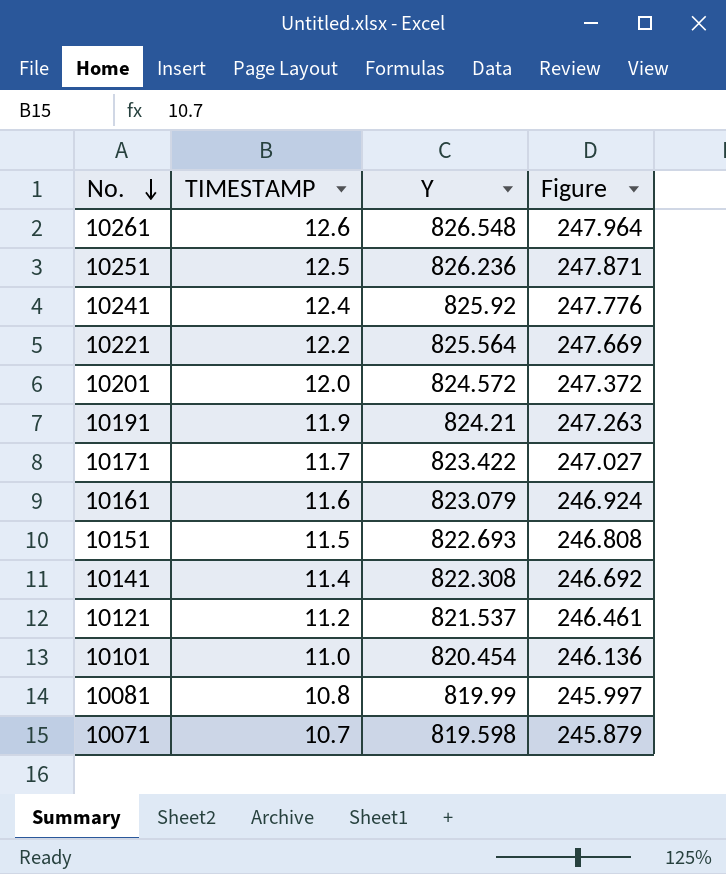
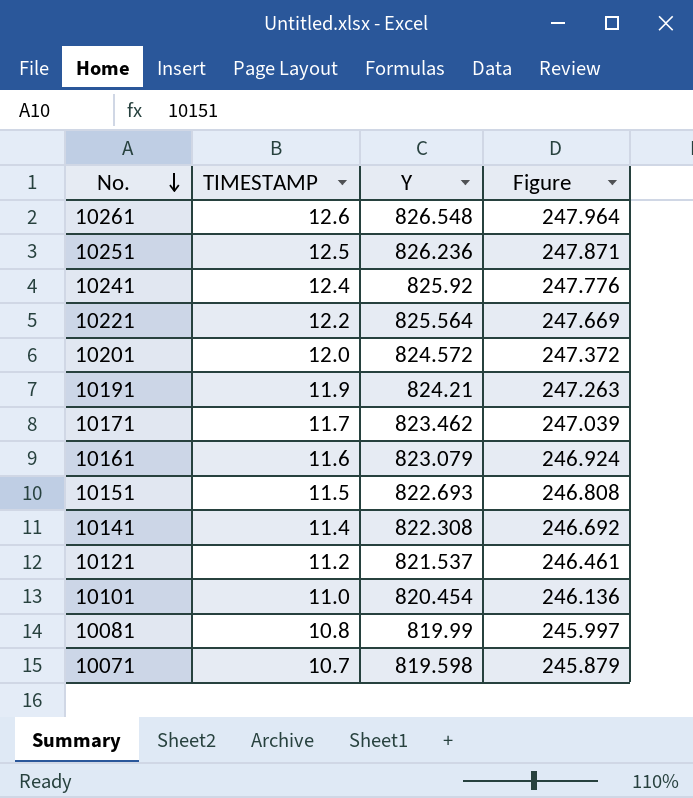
10171 | Y: 823.422 -> 823.462
10171 | Figure: 247.027 -> 247.039

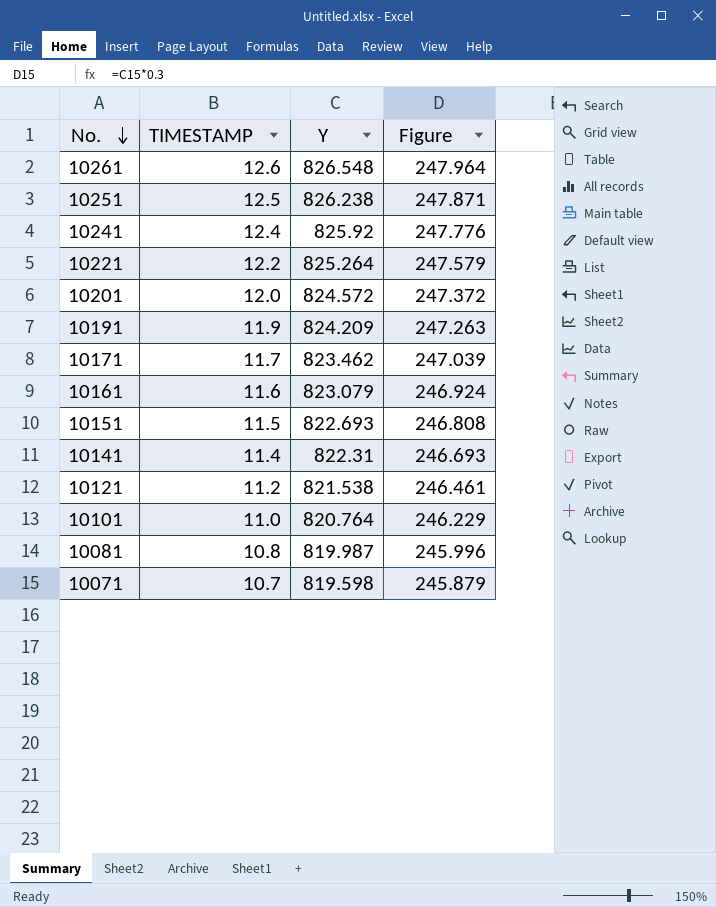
10251 | Y: 826.236 -> 826.238
10221 | Y: 825.564 -> 825.264
10221 | Figure: 247.669 -> 247.579
10191 | Y: 824.21 -> 824.209
10141 | Y: 822.308 -> 822.31
10141 | Figure: 246.692 -> 246.693
10121 | Y: 821.537 -> 821.538
10101 | Y: 820.454 -> 820.764
10101 | Figure: 246.136 -> 246.229
10081 | Y: 819.99 -> 819.987
10081 | Figure: 245.997 -> 245.996

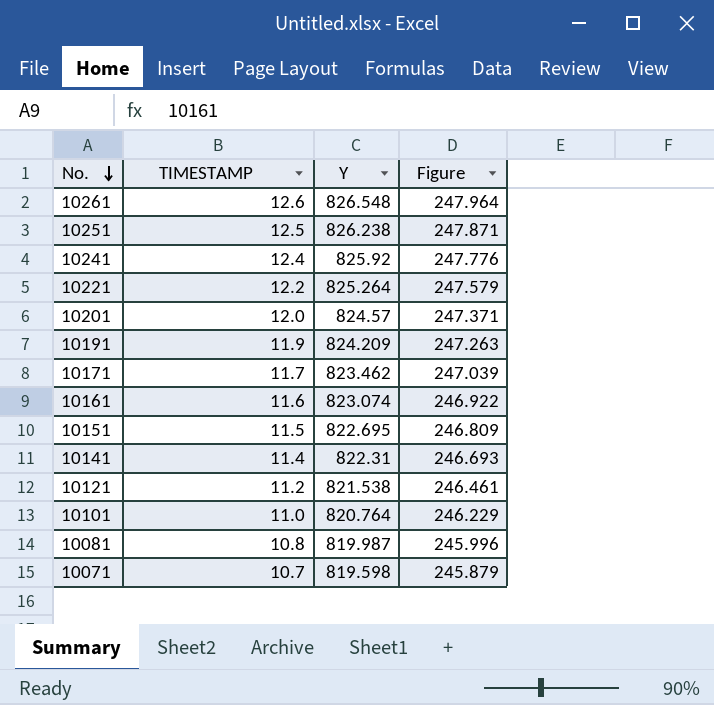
10201 | Y: 824.572 -> 824.57
10201 | Figure: 247.372 -> 247.371
10161 | Y: 823.079 -> 823.074
10161 | Figure: 246.924 -> 246.922
10151 | Y: 822.693 -> 822.695
10151 | Figure: 246.808 -> 246.809

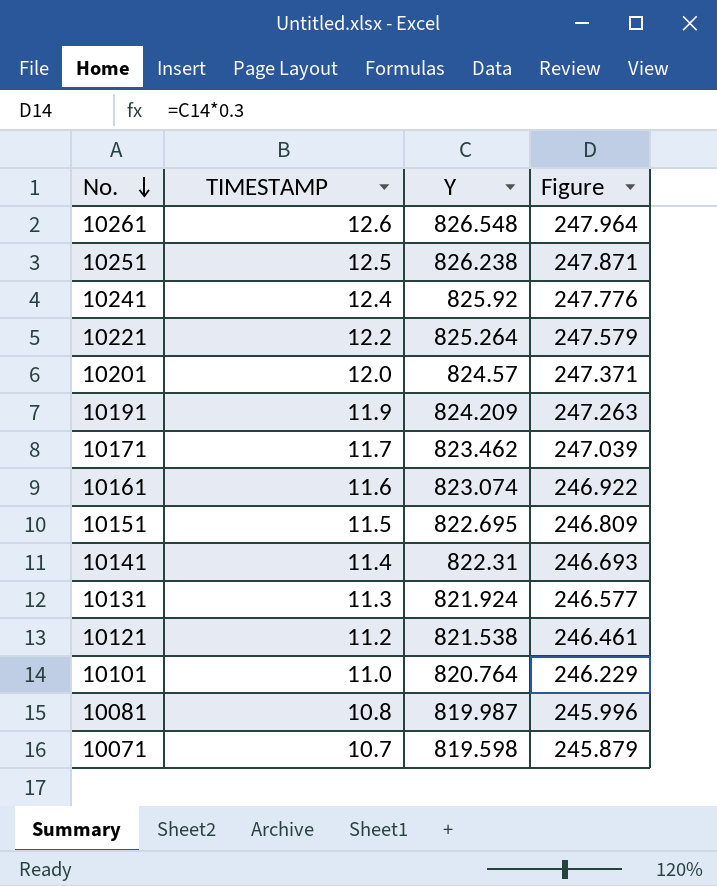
row 10131: none -> 11.3 | 821.924 | 246.577

